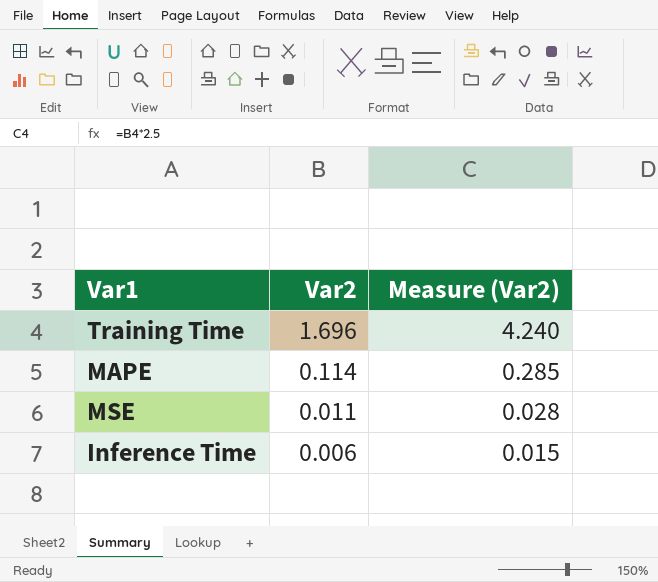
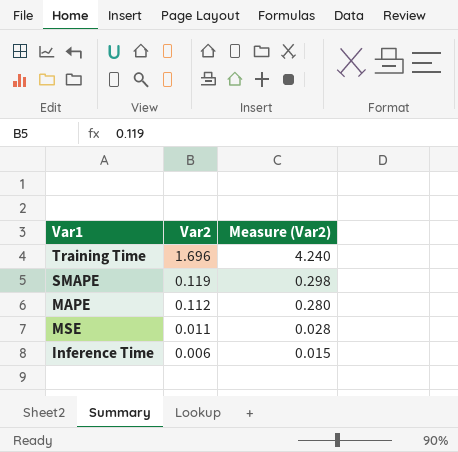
row SMAPE: none -> 0.119 | 0.298
MAPE | Var2: 0.114 -> 0.112
MAPE | Measure (Var2): 0.285 -> 0.280

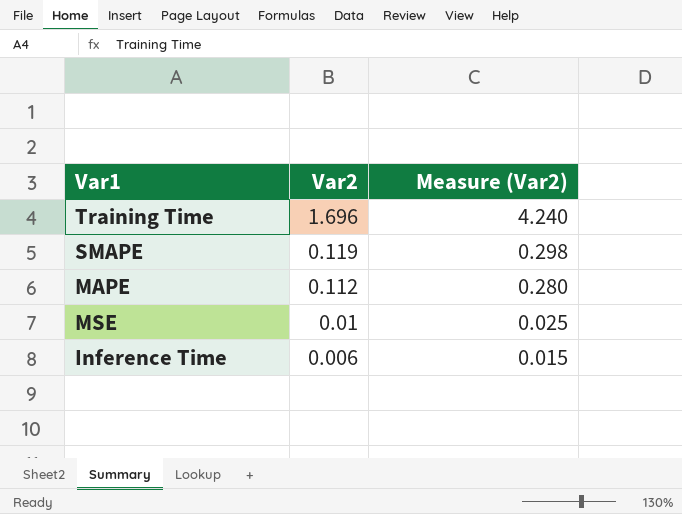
MSE | Var2: 0.011 -> 0.01
MSE | Measure (Var2): 0.028 -> 0.025

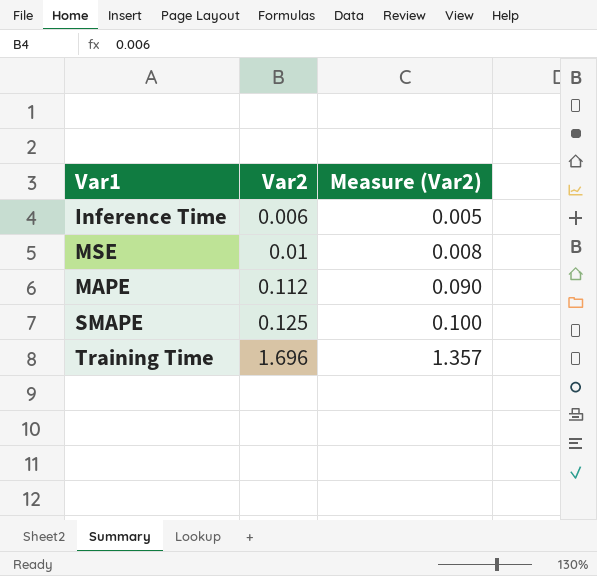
row order: Var2 descending -> Var2 ascending
column Measure (Var2) | formula: [Var2] * 2.5 -> [Var2] * 0.8
SMAPE | Var2: 0.119 -> 0.125

